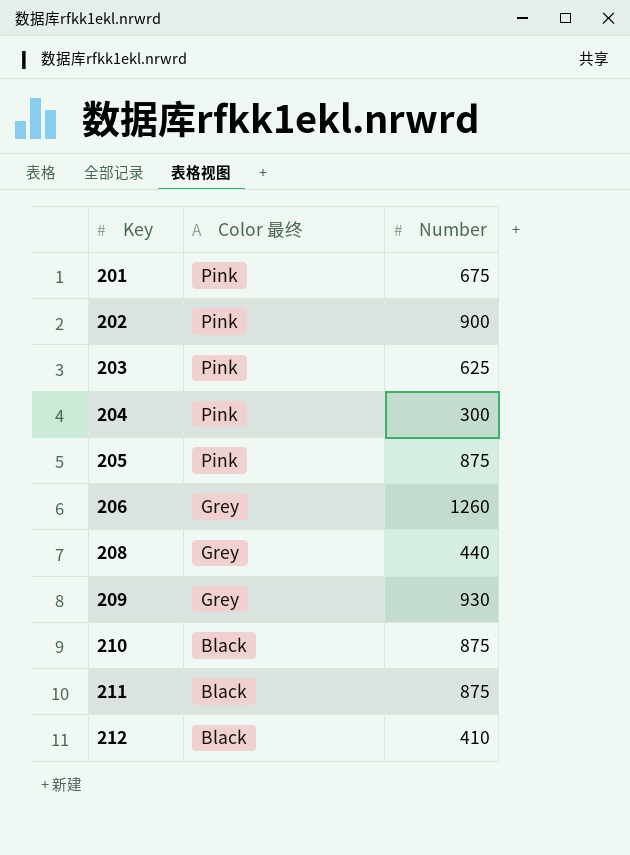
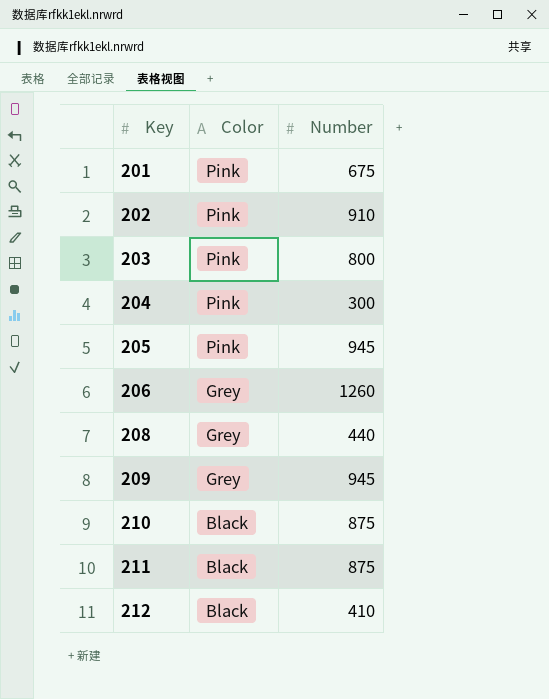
column name: Color 最终 -> Color
202 | Number: 900 -> 910
203 | Number: 625 -> 800
205 | Number: 875 -> 945
209 | Number: 930 -> 945

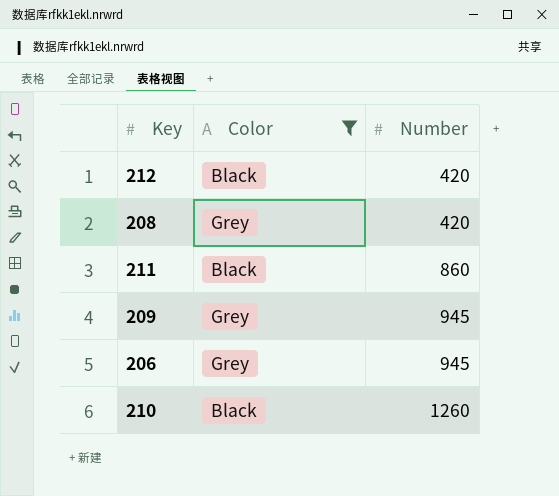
filter: none -> Color != Pink
row order: Key ascending -> Number ascending
212 | Number: 410 -> 420
208 | Number: 440 -> 420
211 | Number: 875 -> 860
206 | Number: 1260 -> 945
210 | Number: 875 -> 1260

